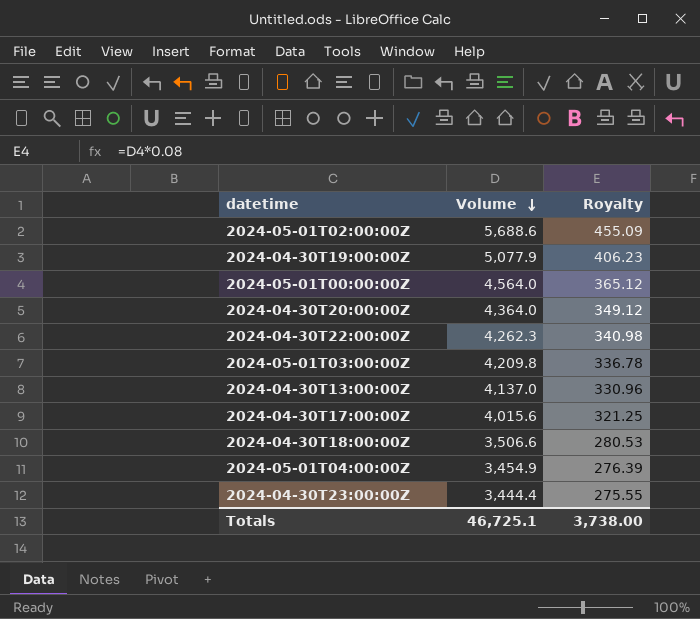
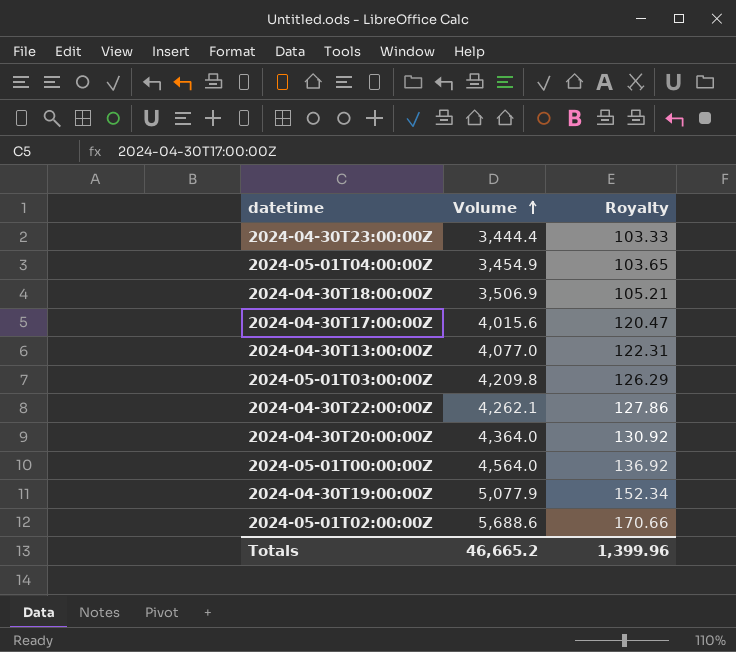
row order: Volume descending -> Volume ascending
column Royalty | formula: [Volume] * 0.08 -> [Volume] * 0.03
2024-04-30T18:00:00Z | Volume: 3,506.6 -> 3,506.9
2024-04-30T13:00:00Z | Volume: 4,137.0 -> 4,077.0
2024-04-30T22:00:00Z | Volume: 4,262.3 -> 4,262.1
Totals | Volume: 46,725.1 -> 46,665.2
Totals | Royalty: 3,738.00 -> 1,399.96

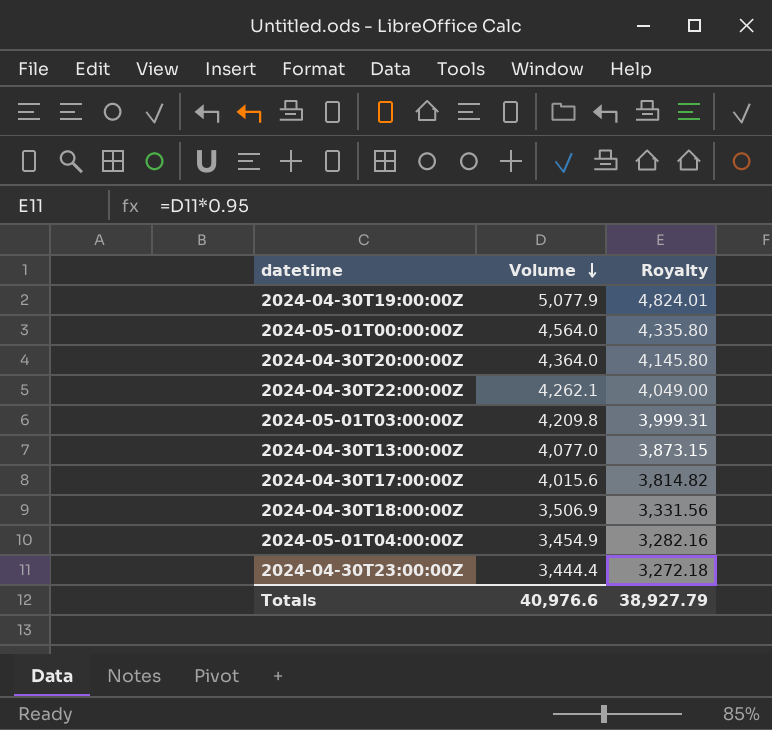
row order: Volume ascending -> Volume descending
column Royalty | formula: [Volume] * 0.03 -> [Volume] * 0.95
row 2024-05-01T02:00:00Z: 5,688.6 | 170.66 -> none
Totals | Volume: 46,665.2 -> 40,976.6
Totals | Royalty: 1,399.96 -> 38,927.79

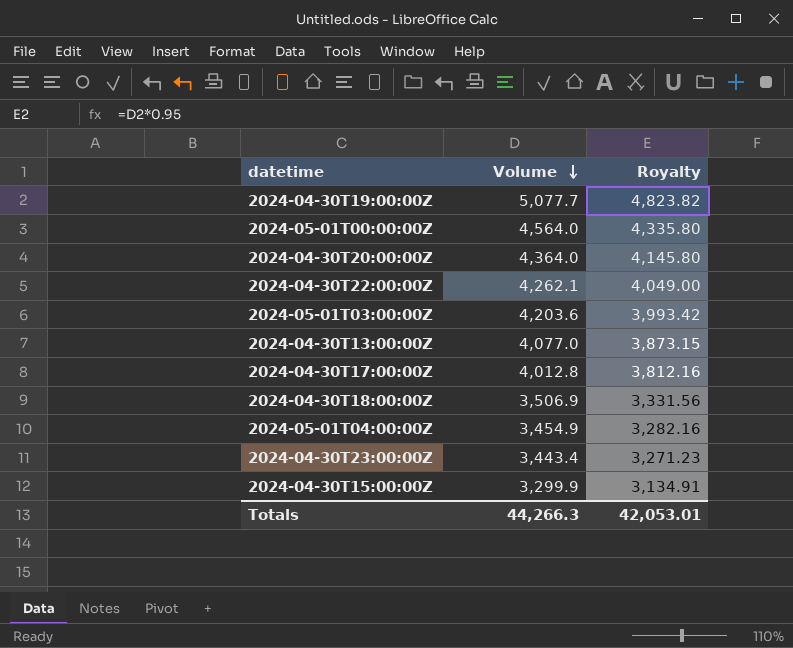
2024-04-30T19:00:00Z | Volume: 5,077.9 -> 5,077.7
2024-04-30T19:00:00Z | Royalty: 4,824.01 -> 4,823.82
2024-05-01T03:00:00Z | Volume: 4,209.8 -> 4,203.6
2024-05-01T03:00:00Z | Royalty: 3,999.31 -> 3,993.42
2024-04-30T17:00:00Z | Volume: 4,015.6 -> 4,012.8
2024-04-30T17:00:00Z | Royalty: 3,814.82 -> 3,812.16
2024-04-30T23:00:00Z | Volume: 3,444.4 -> 3,443.4
2024-04-30T23:00:00Z | Royalty: 3,272.18 -> 3,271.23
row 2024-04-30T15:00:00Z: none -> 3,299.9 | 3,134.91
Totals | Volume: 40,976.6 -> 44,266.3
Totals | Royalty: 38,927.79 -> 42,053.01

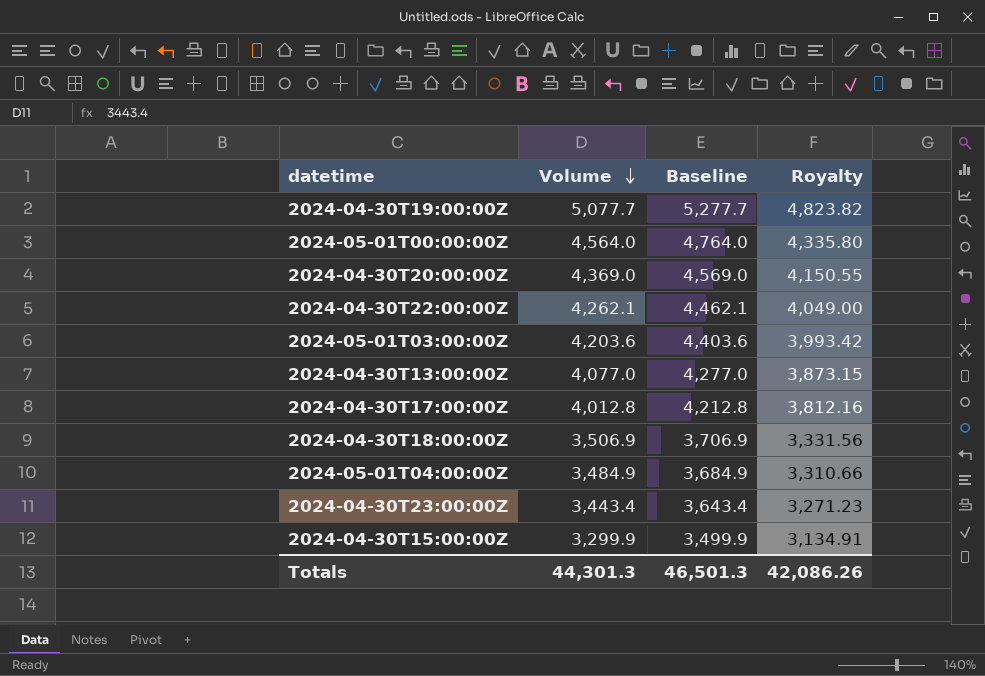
column Baseline | formula: none -> [Volume] + 200
2024-04-30T20:00:00Z | Volume: 4,364.0 -> 4,369.0
2024-04-30T20:00:00Z | Royalty: 4,145.80 -> 4,150.55
2024-05-01T04:00:00Z | Volume: 3,454.9 -> 3,484.9
2024-05-01T04:00:00Z | Royalty: 3,282.16 -> 3,310.66
Totals | Volume: 44,266.3 -> 44,301.3
Totals | Royalty: 42,053.01 -> 42,086.26

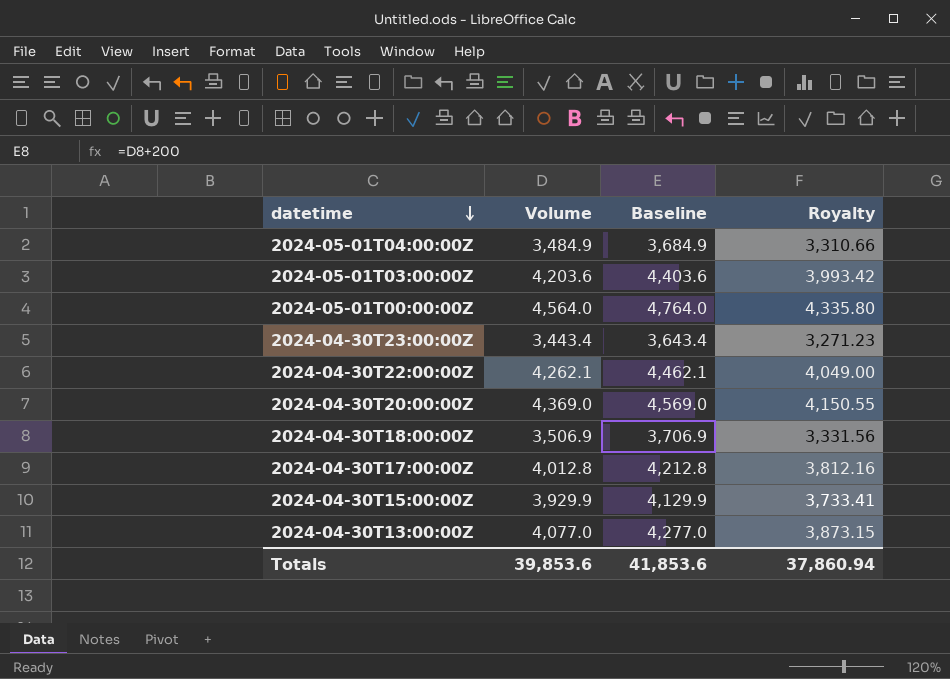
row order: Volume descending -> datetime descending
row 2024-04-30T19:00:00Z: 5,077.7 | 5,277.7 | 4,823.82 -> none
2024-04-30T15:00:00Z | Volume: 3,299.9 -> 3,929.9
2024-04-30T15:00:00Z | Baseline: 3,499.9 -> 4,129.9
2024-04-30T15:00:00Z | Royalty: 3,134.91 -> 3,733.41
Totals | Volume: 44,301.3 -> 39,853.6
Totals | Baseline: 46,501.3 -> 41,853.6
Totals | Royalty: 42,086.26 -> 37,860.94

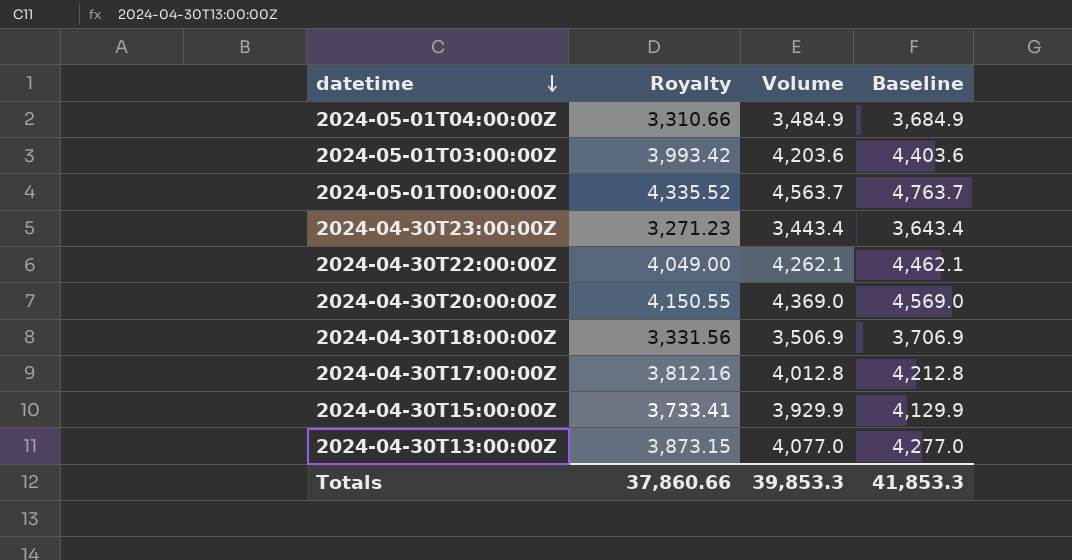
column Royalty | position: 4 -> 2
2024-05-01T00:00:00Z | Royalty: 4,335.80 -> 4,335.52
2024-05-01T00:00:00Z | Volume: 4,564.0 -> 4,563.7
2024-05-01T00:00:00Z | Baseline: 4,764.0 -> 4,763.7
Totals | Royalty: 37,860.94 -> 37,860.66
Totals | Volume: 39,853.6 -> 39,853.3
Totals | Baseline: 41,853.6 -> 41,853.3

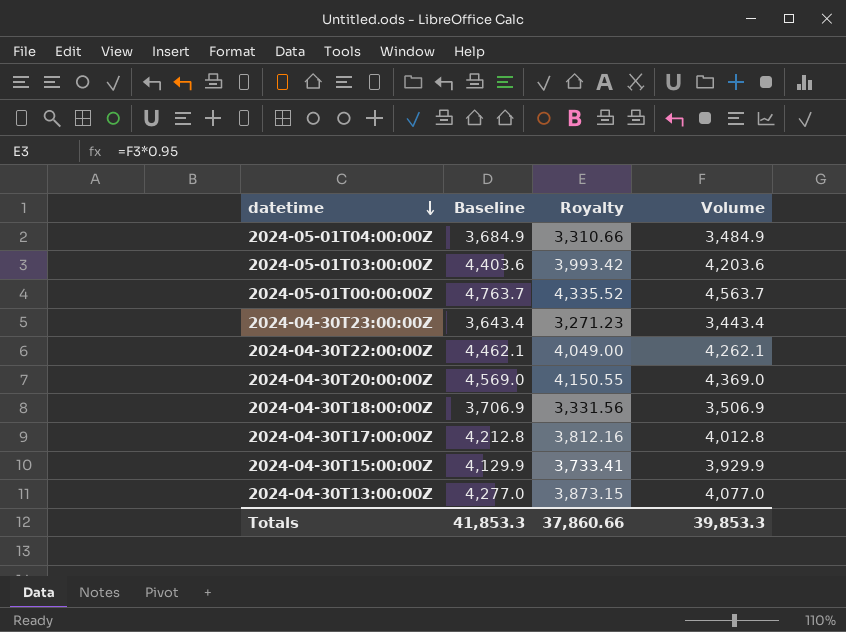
column Baseline | position: 4 -> 2

